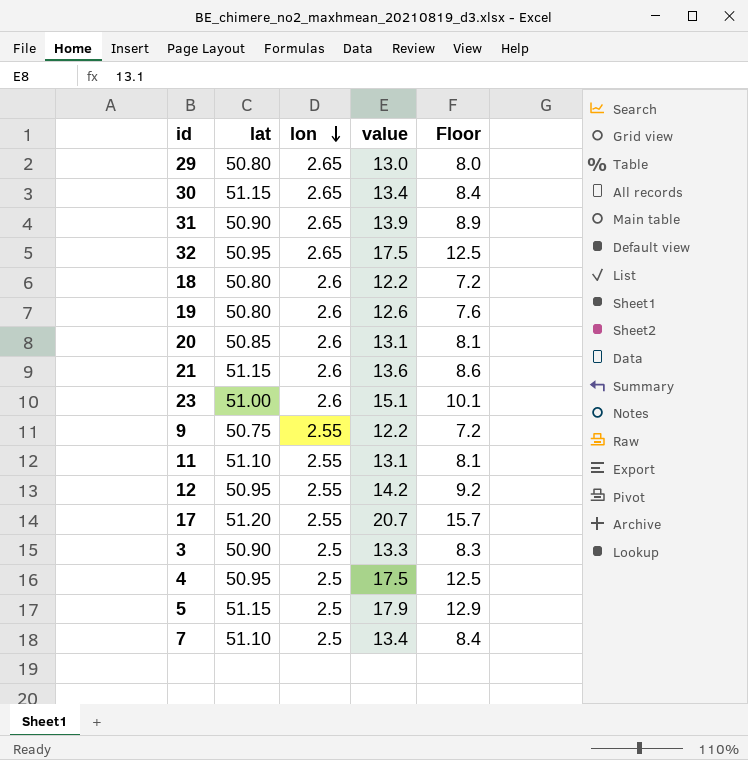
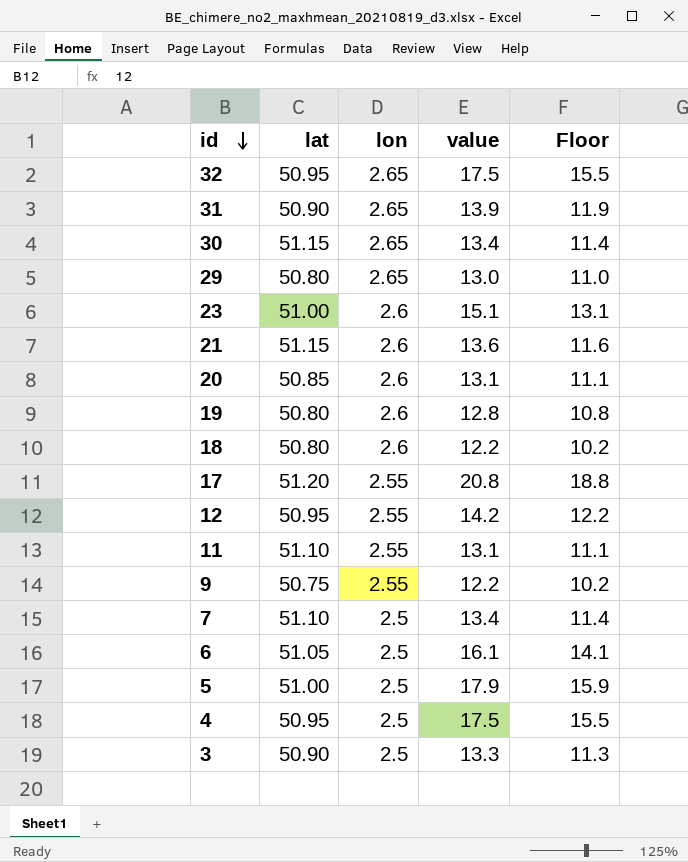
row order: lon descending -> id descending
column Floor | formula: [value] - 5 -> [value] - 2
19 | value: 12.6 -> 12.8
17 | value: 20.7 -> 20.8
row 6: none -> 51.05 | 2.5 | 16.1 | 14.1
5 | lat: 51.15 -> 51.00

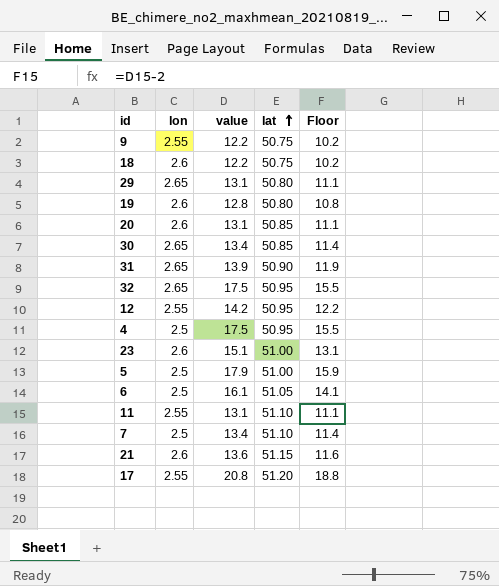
row order: id descending -> lat ascending
column lat | position: 2 -> 4
row 3: 50.90 | 2.5 | 13.3 | 11.3 -> none
18 | lat: 50.80 -> 50.75
29 | value: 13.0 -> 13.1
29 | Floor: 11.0 -> 11.1
30 | lat: 51.15 -> 50.85

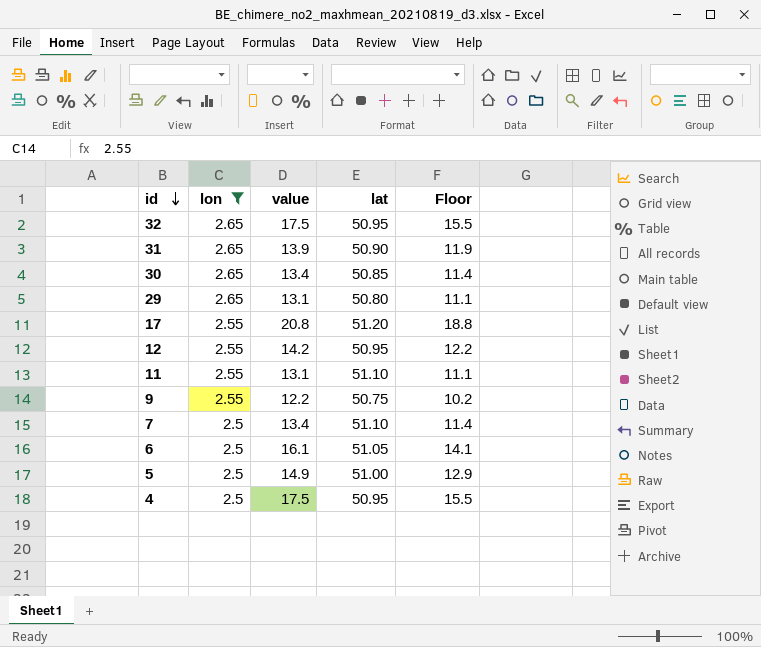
filter: none -> lon != 2.6
row order: lat ascending -> id descending
5 | value: 17.9 -> 14.9
5 | Floor: 15.9 -> 12.9

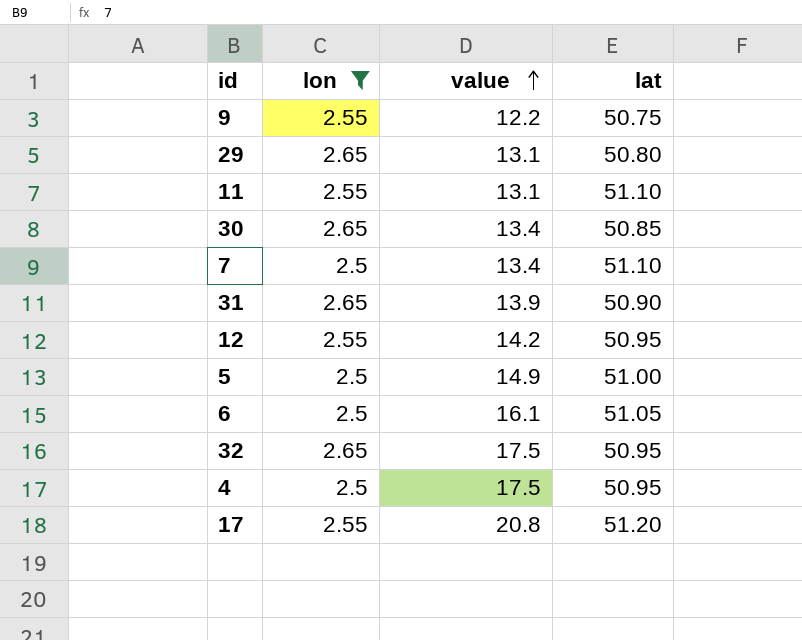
row order: id descending -> value ascending
column Floor | formula: [value] - 2 -> none

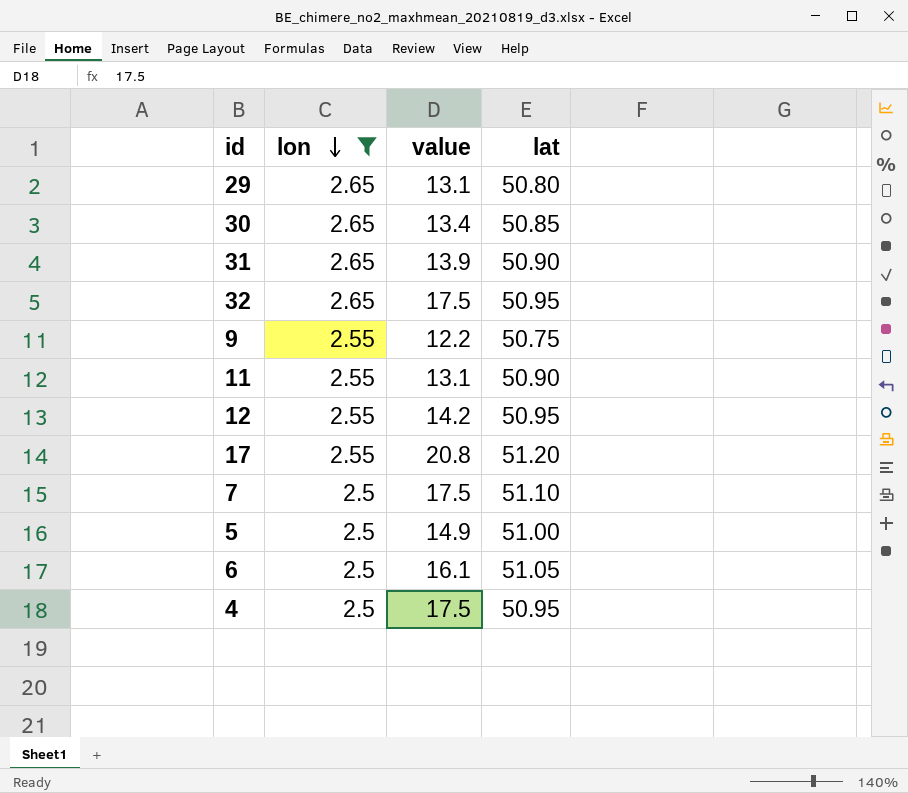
row order: value ascending -> lon descending
11 | lat: 51.10 -> 50.90
7 | value: 13.4 -> 17.5

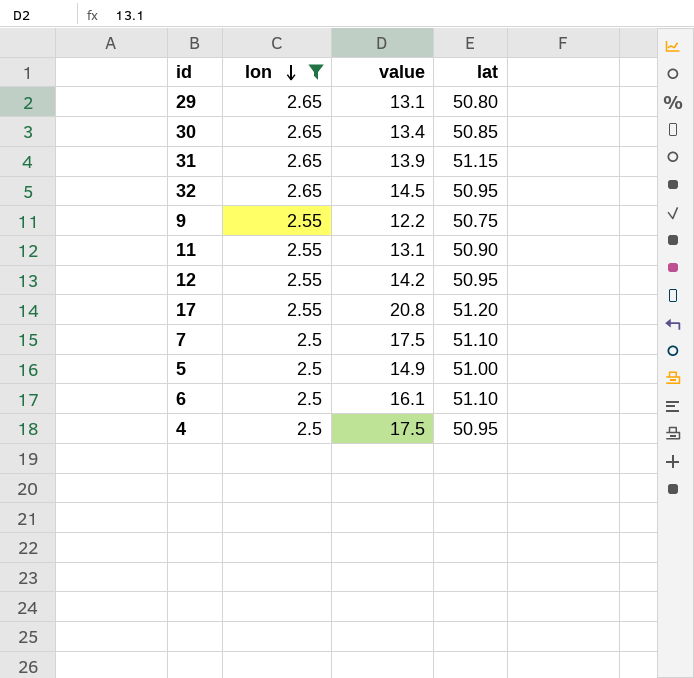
31 | lat: 50.90 -> 51.15
32 | value: 17.5 -> 14.5
6 | lat: 51.05 -> 51.10

